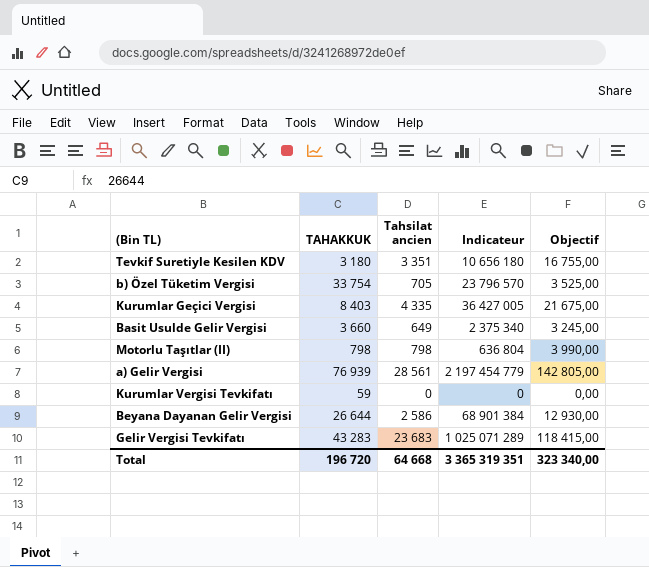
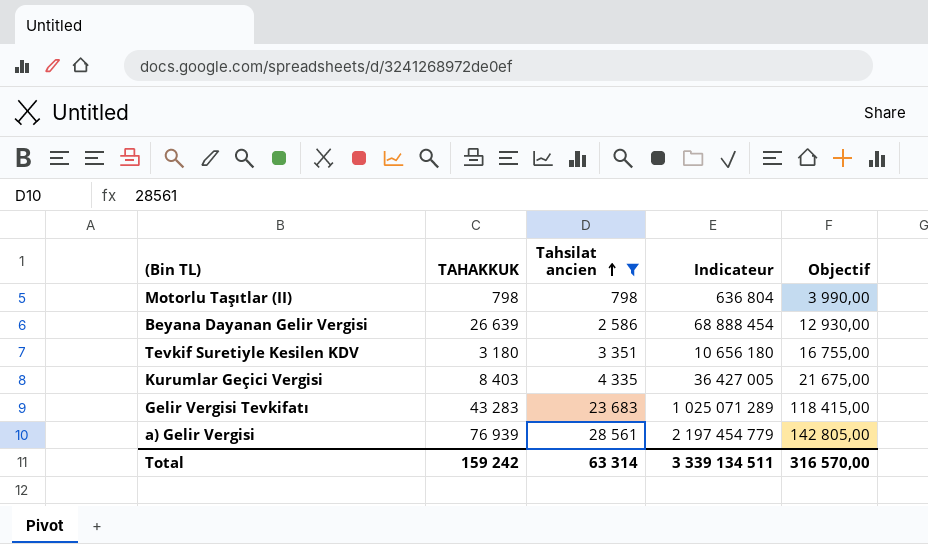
filter: none -> Tahsilat ancien >= 798
row order: none -> Tahsilat ancien ascending
Beyana Dayanan Gelir Vergisi | TAHAKKUK: 26 644 -> 26 639
Beyana Dayanan Gelir Vergisi | Indicateur: 68 901 384 -> 68 888 454
Total | TAHAKKUK: 196 720 -> 159 242
Total | Tahsilat ancien: 64 668 -> 63 314
Total | Indicateur: 3 365 319 351 -> 3 339 134 511
Total | Objectif: 323 340,00 -> 316 570,00

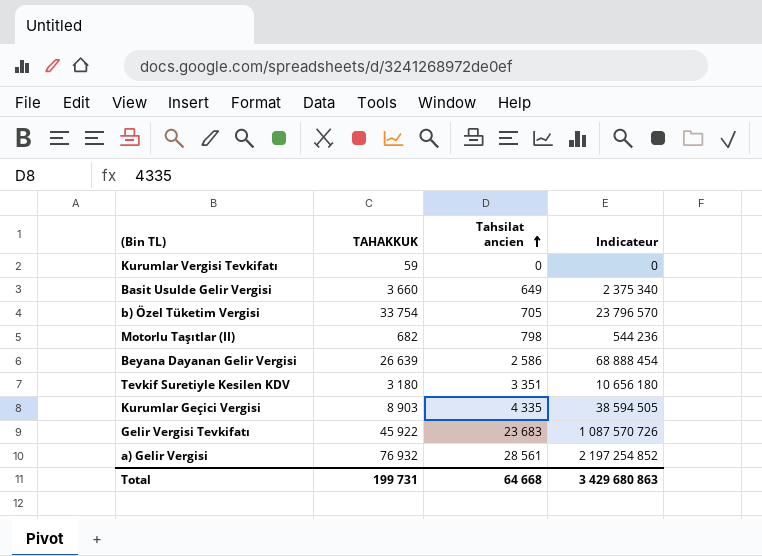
filter: Tahsilat ancien >= 798 -> none
column Objectif | formula: [Tahsilat ancien] * 5 -> none
Motorlu Taşıtlar (II) | TAHAKKUK: 798 -> 682
Motorlu Taşıtlar (II) | Indicateur: 636 804 -> 544 236
Kurumlar Geçici Vergisi | TAHAKKUK: 8 403 -> 8 903
Kurumlar Geçici Vergisi | Indicateur: 36 427 005 -> 38 594 505
Gelir Vergisi Tevkifatı | TAHAKKUK: 43 283 -> 45 922
Gelir Vergisi Tevkifatı | Indicateur: 1 025 071 289 -> 1 087 570 726
a) Gelir Vergisi | TAHAKKUK: 76 939 -> 76 932
a) Gelir Vergisi | Indicateur: 2 197 454 779 -> 2 197 254 852
Total | TAHAKKUK: 159 242 -> 199 731
Total | Tahsilat ancien: 63 314 -> 64 668
Total | Indicateur: 3 339 134 511 -> 3 429 680 863

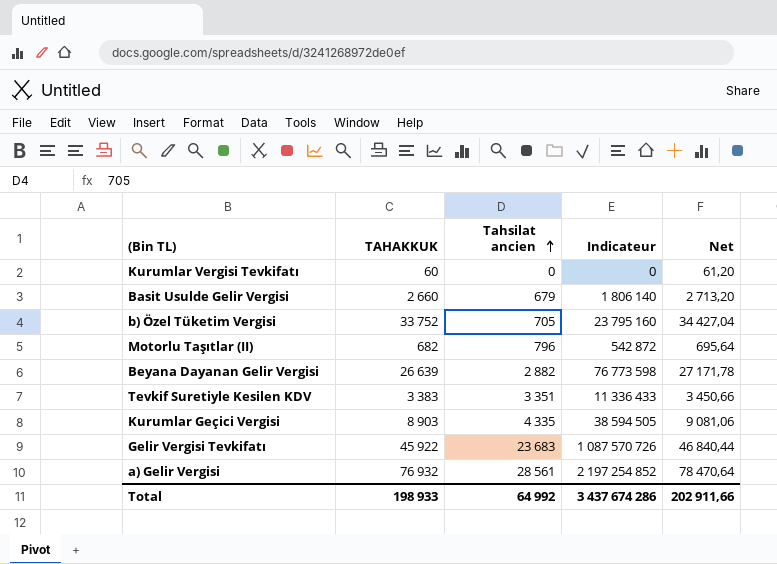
column Net | formula: none -> [TAHAKKUK] * 1,02
Kurumlar Vergisi Tevkifatı | TAHAKKUK: 59 -> 60
Basit Usulde Gelir Vergisi | TAHAKKUK: 3 660 -> 2 660
Basit Usulde Gelir Vergisi | Tahsilat ancien: 649 -> 679
Basit Usulde Gelir Vergisi | Indicateur: 2 375 340 -> 1 806 140
b) Özel Tüketim Vergisi | TAHAKKUK: 33 754 -> 33 752
b) Özel Tüketim Vergisi | Indicateur: 23 796 570 -> 23 795 160
Motorlu Taşıtlar (II) | Tahsilat ancien: 798 -> 796
Motorlu Taşıtlar (II) | Indicateur: 544 236 -> 542 872
Beyana Dayanan Gelir Vergisi | Tahsilat ancien: 2 586 -> 2 882
Beyana Dayanan Gelir Vergisi | Indicateur: 68 888 454 -> 76 773 598
Tevkif Suretiyle Kesilen KDV | TAHAKKUK: 3 180 -> 3 383
Tevkif Suretiyle Kesilen KDV | Indicateur: 10 656 180 -> 11 336 433
Total | TAHAKKUK: 199 731 -> 198 933
Total | Tahsilat ancien: 64 668 -> 64 992
Total | Indicateur: 3 429 680 863 -> 3 437 674 286

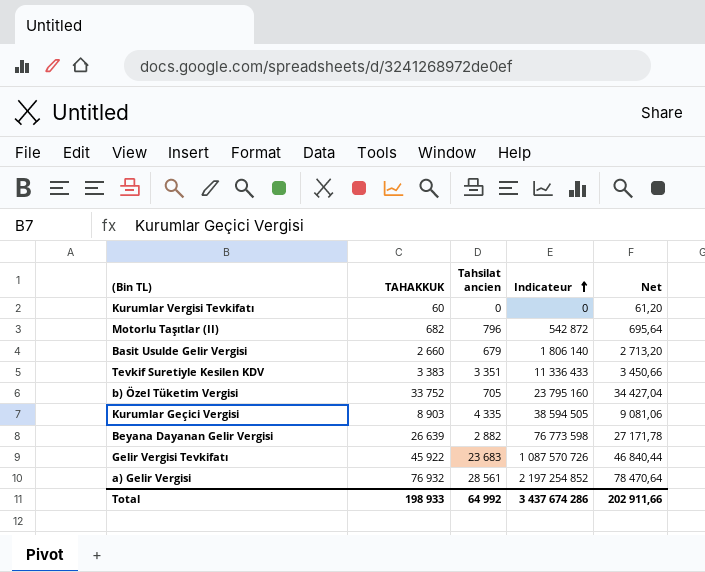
row order: Tahsilat ancien ascending -> Indicateur ascending

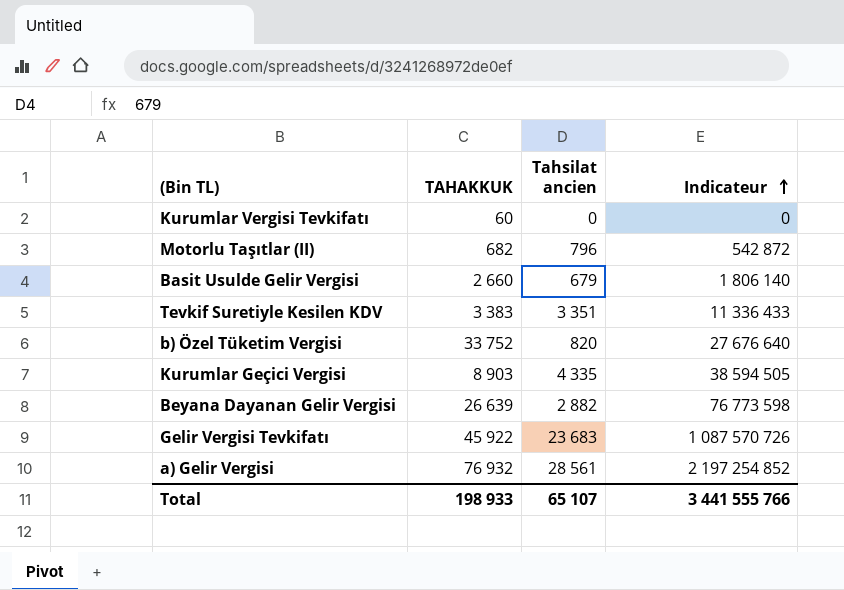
column Net | formula: [TAHAKKUK] * 1,02 -> none
b) Özel Tüketim Vergisi | Tahsilat ancien: 705 -> 820
b) Özel Tüketim Vergisi | Indicateur: 23 795 160 -> 27 676 640
Total | Tahsilat ancien: 64 992 -> 65 107
Total | Indicateur: 3 437 674 286 -> 3 441 555 766

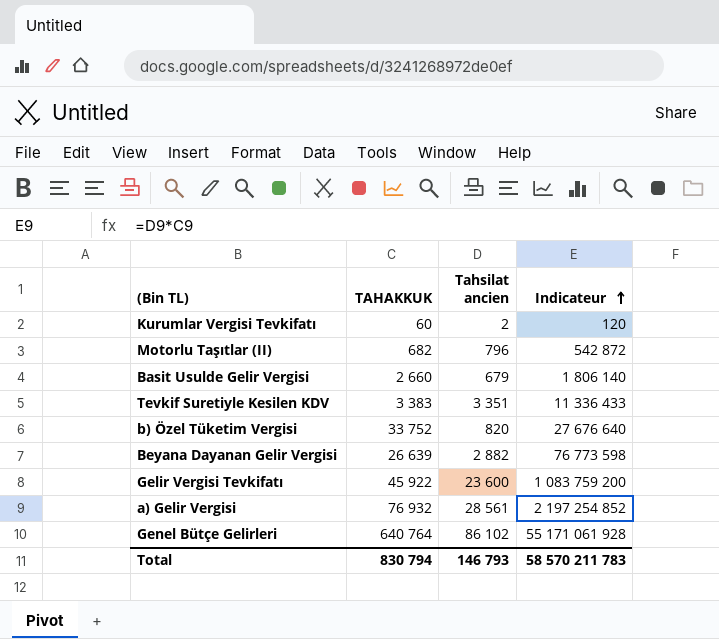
row Kurumlar Geçici Vergisi: 8 903 | 4 335 | 38 594 505 -> none
Kurumlar Vergisi Tevkifatı | Tahsilat ancien: 0 -> 2
Kurumlar Vergisi Tevkifatı | Indicateur: 0 -> 120
Gelir Vergisi Tevkifatı | Tahsilat ancien: 23 683 -> 23 600
Gelir Vergisi Tevkifatı | Indicateur: 1 087 570 726 -> 1 083 759 200
row Genel Bütçe Gelirleri: none -> 640 764 | 86 102 | 55 171 061 928
Total | TAHAKKUK: 198 933 -> 830 794
Total | Tahsilat ancien: 65 107 -> 146 793
Total | Indicateur: 3 441 555 766 -> 58 570 211 783

